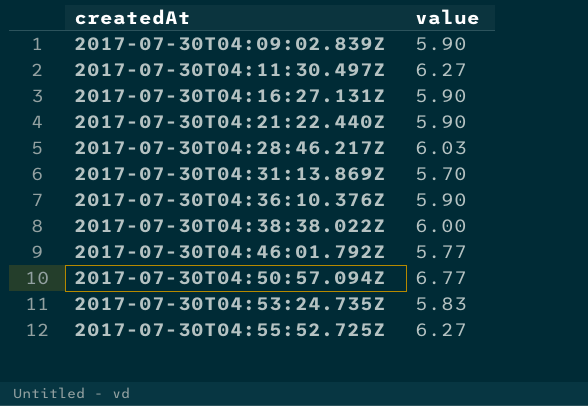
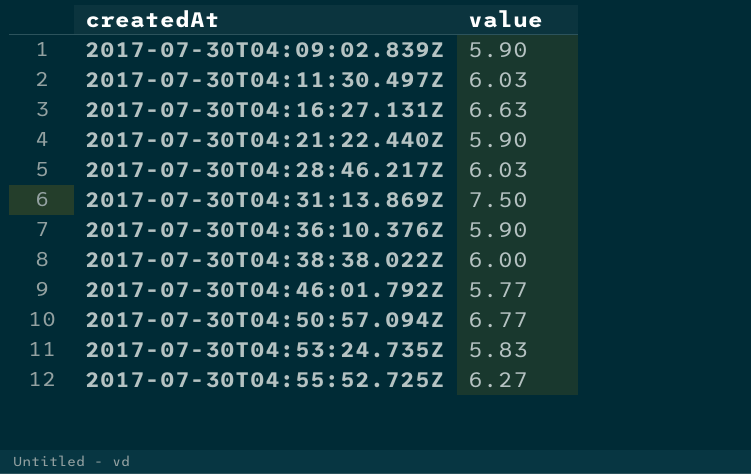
2017-07-30T04:11:30.497Z | value: 6.27 -> 6.03
2017-07-30T04:16:27.131Z | value: 5.90 -> 6.63
2017-07-30T04:31:13.869Z | value: 5.70 -> 7.50

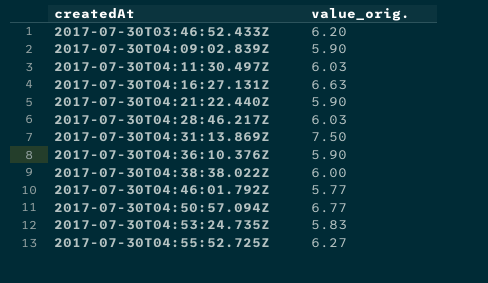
column name: value -> value_orig.
row 2017-07-30T03:46:52.433Z: none -> 6.20

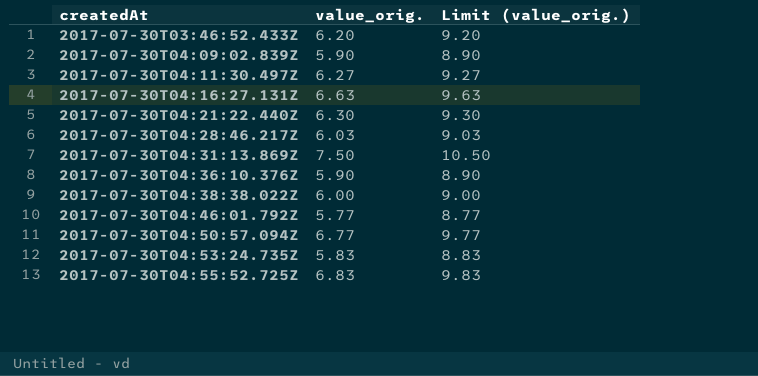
column Limit (value_orig.) | formula: none -> [value_orig.] + 3
2017-07-30T04:11:30.497Z | value_orig.: 6.03 -> 6.27
2017-07-30T04:21:22.440Z | value_orig.: 5.90 -> 6.30
2017-07-30T04:55:52.725Z | value_orig.: 6.27 -> 6.83

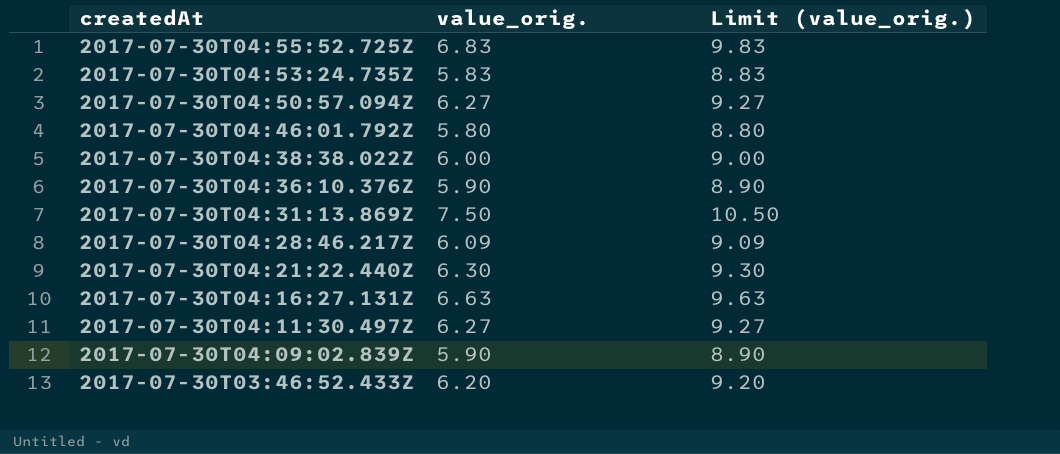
row order: createdAt ascending -> createdAt descending
2017-07-30T04:50:57.094Z | value_orig.: 6.77 -> 6.27
2017-07-30T04:50:57.094Z | Limit (value_orig.): 9.77 -> 9.27
2017-07-30T04:46:01.792Z | value_orig.: 5.77 -> 5.80
2017-07-30T04:46:01.792Z | Limit (value_orig.): 8.77 -> 8.80
2017-07-30T04:28:46.217Z | value_orig.: 6.03 -> 6.09
2017-07-30T04:28:46.217Z | Limit (value_orig.): 9.03 -> 9.09

